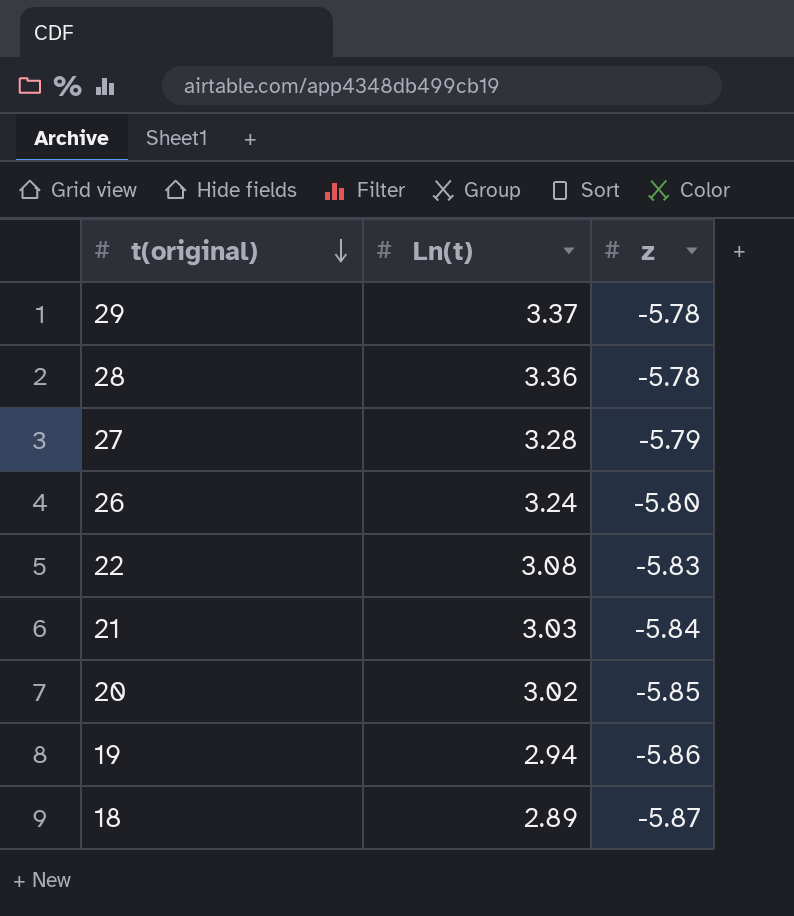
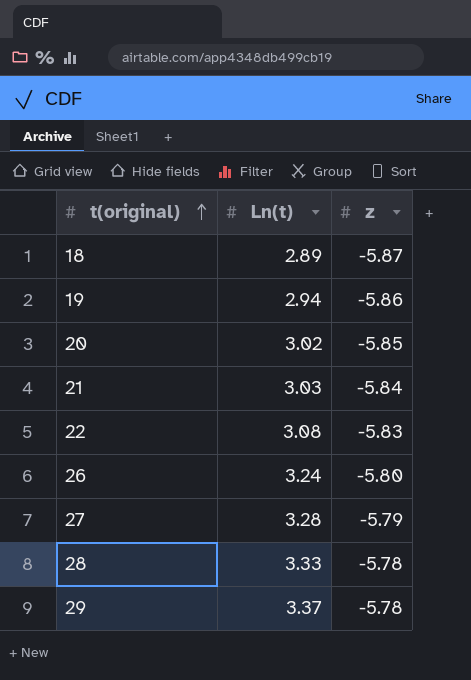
row order: t(original) descending -> t(original) ascending
28 | Ln(t): 3.36 -> 3.33

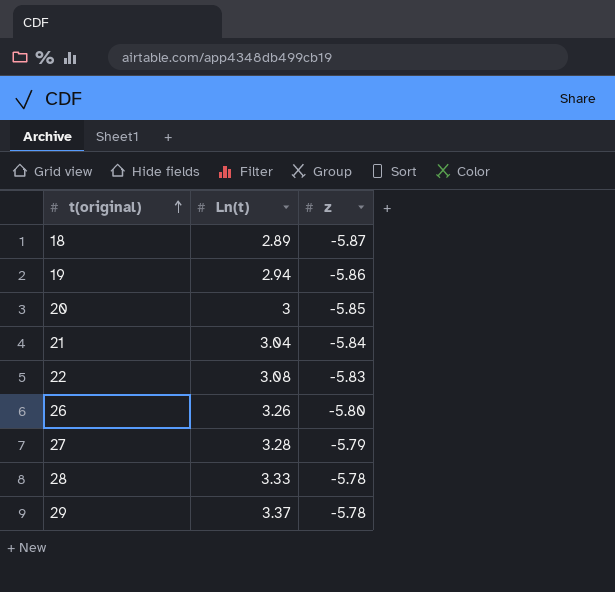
20 | Ln(t): 3.02 -> 3
21 | Ln(t): 3.03 -> 3.04
26 | Ln(t): 3.24 -> 3.26

